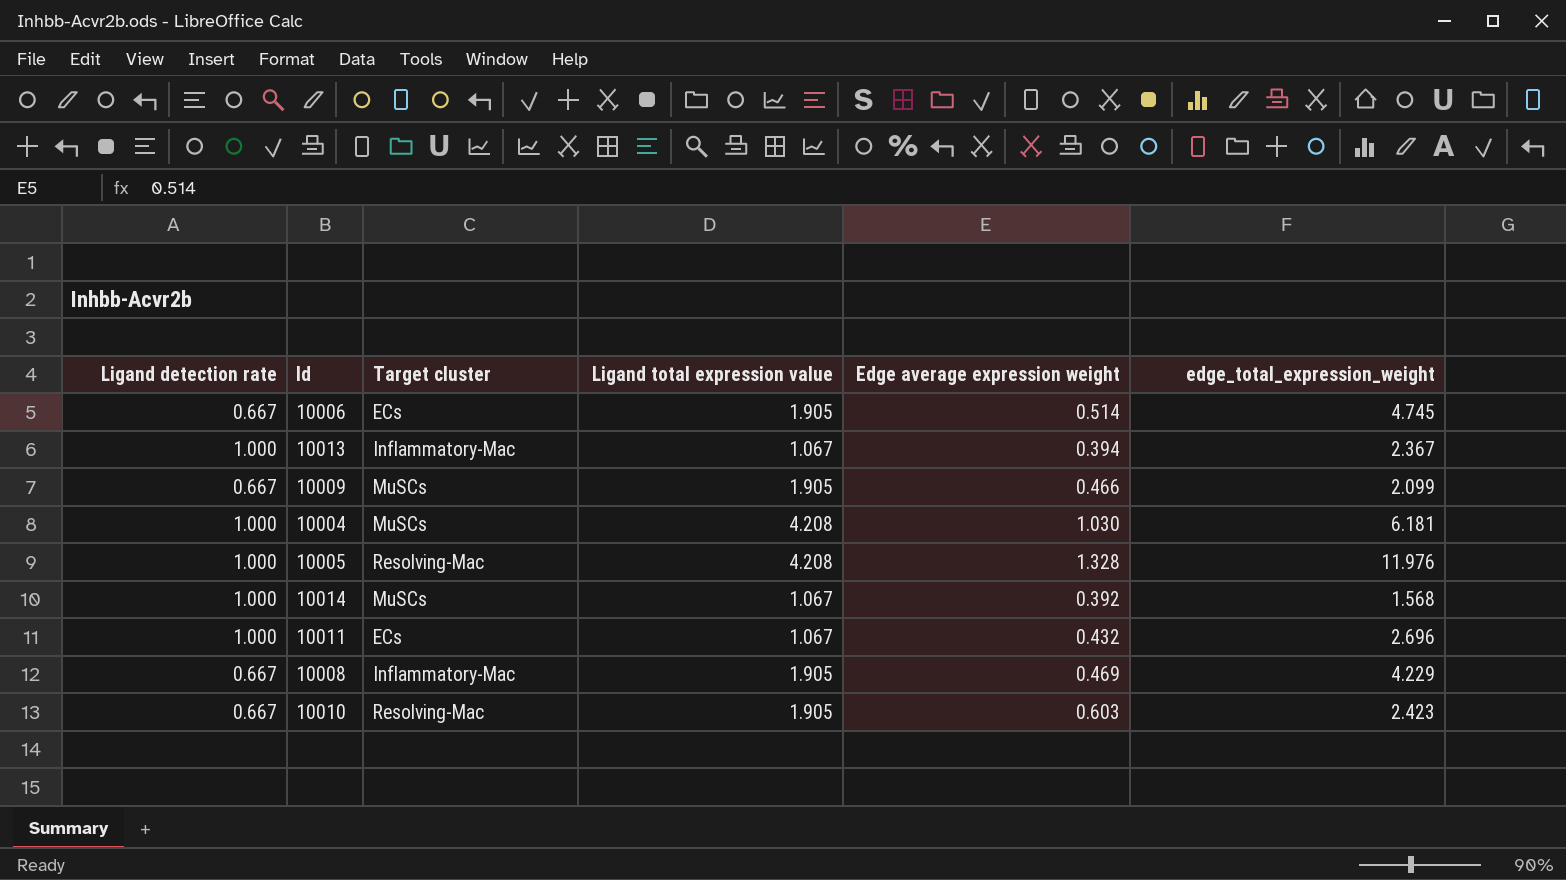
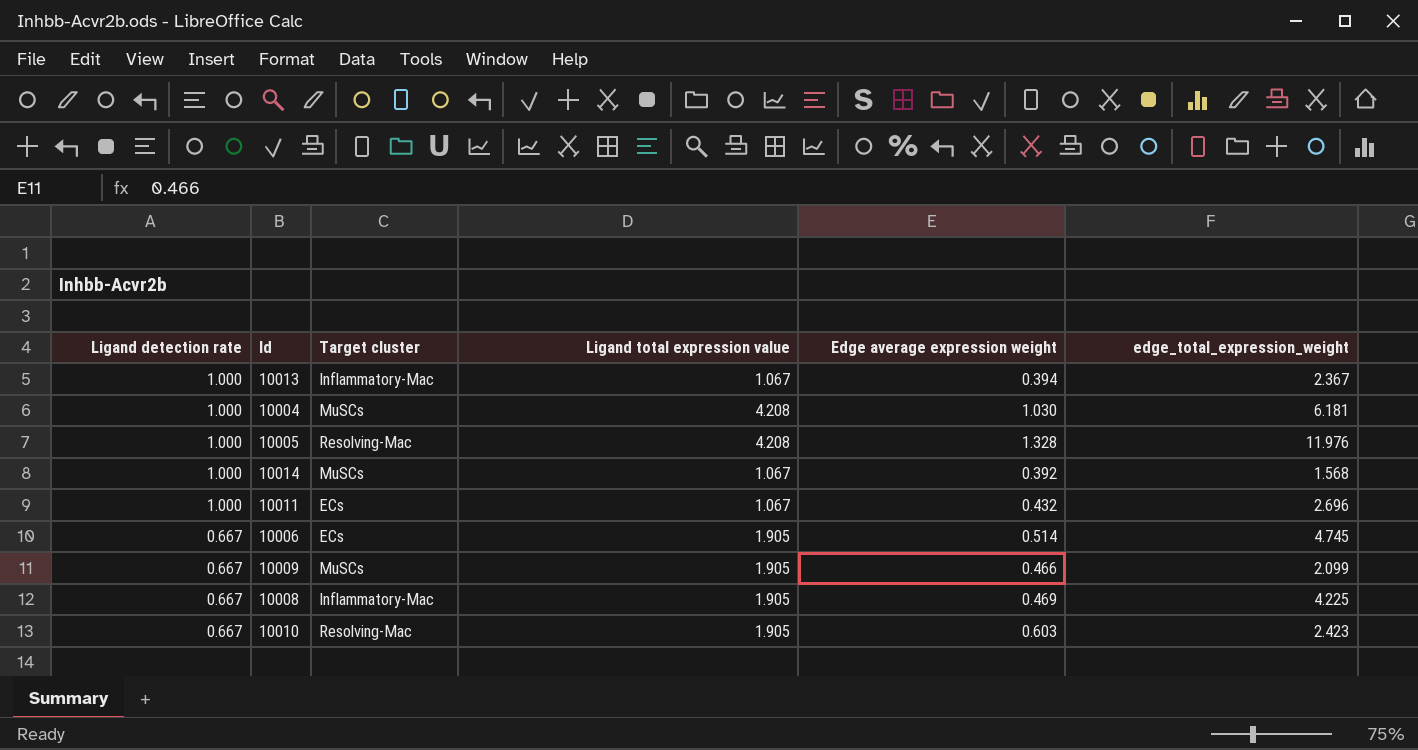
row order: none -> Ligand detection rate descending
10008 | edge_total_expression_weight: 4.229 -> 4.225

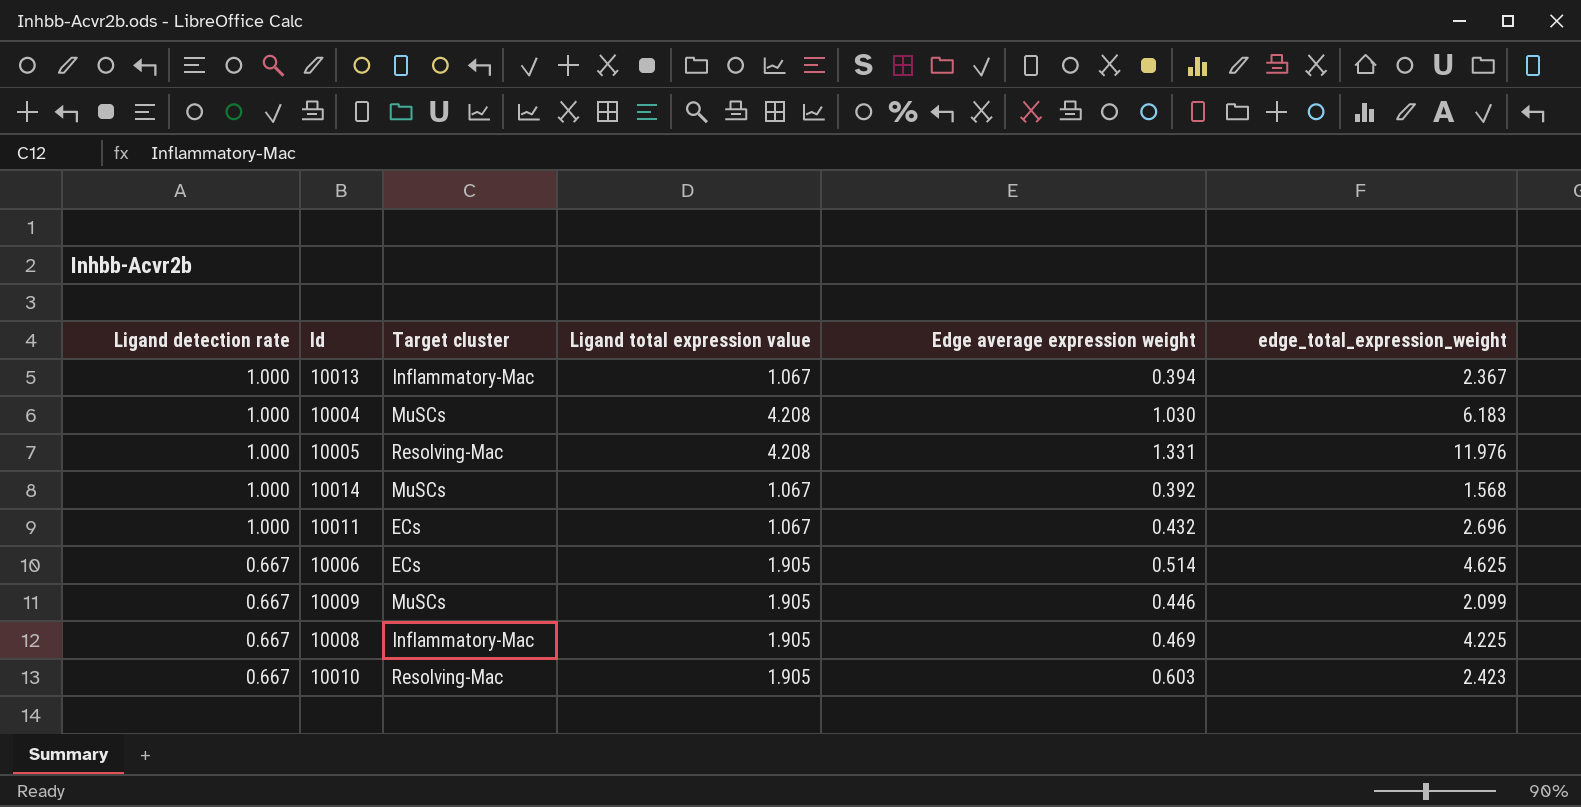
10004 | edge_total_expression_weight: 6.181 -> 6.183
10005 | Edge average expression weight: 1.328 -> 1.331
10006 | edge_total_expression_weight: 4.745 -> 4.625
10009 | Edge average expression weight: 0.466 -> 0.446

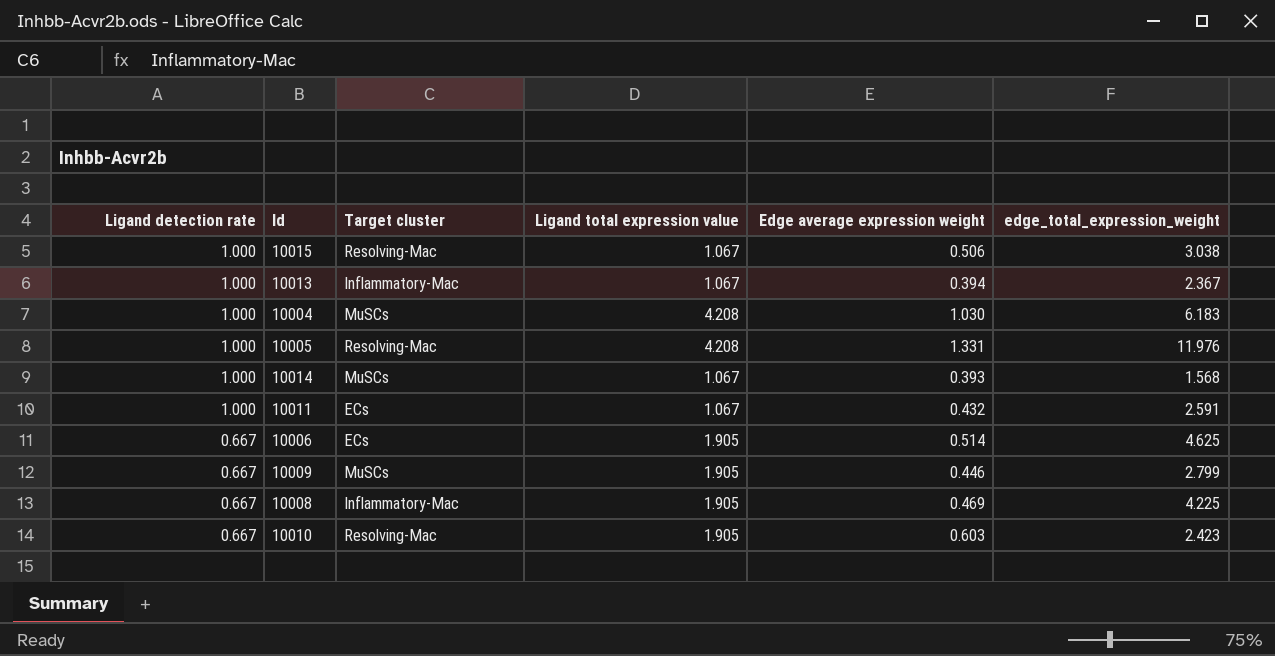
row 10015: none -> 1.000 | Resolving-Mac | 1.067 | 0.506 | 3.038
10014 | Edge average expression weight: 0.392 -> 0.393
10011 | edge_total_expression_weight: 2.696 -> 2.591
10009 | edge_total_expression_weight: 2.099 -> 2.799

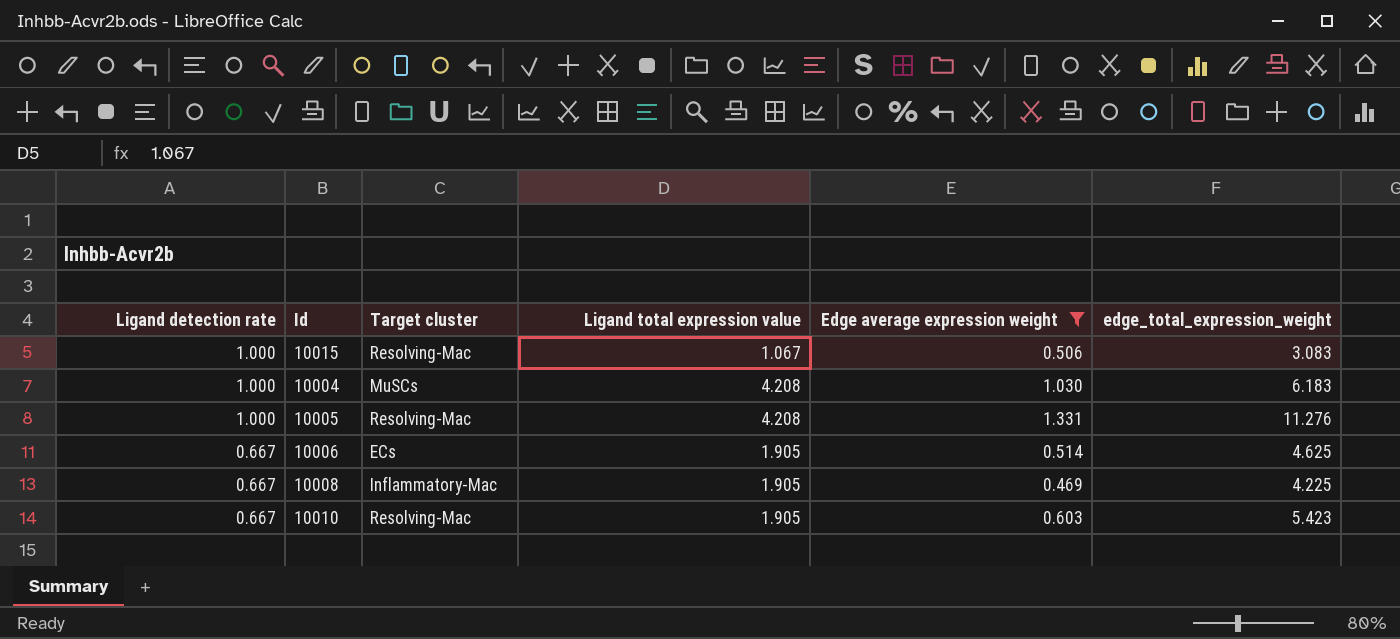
filter: none -> Edge average expression weight >= 0.469
10015 | edge_total_expression_weight: 3.038 -> 3.083
10005 | edge_total_expression_weight: 11.976 -> 11.276
10010 | edge_total_expression_weight: 2.423 -> 5.423

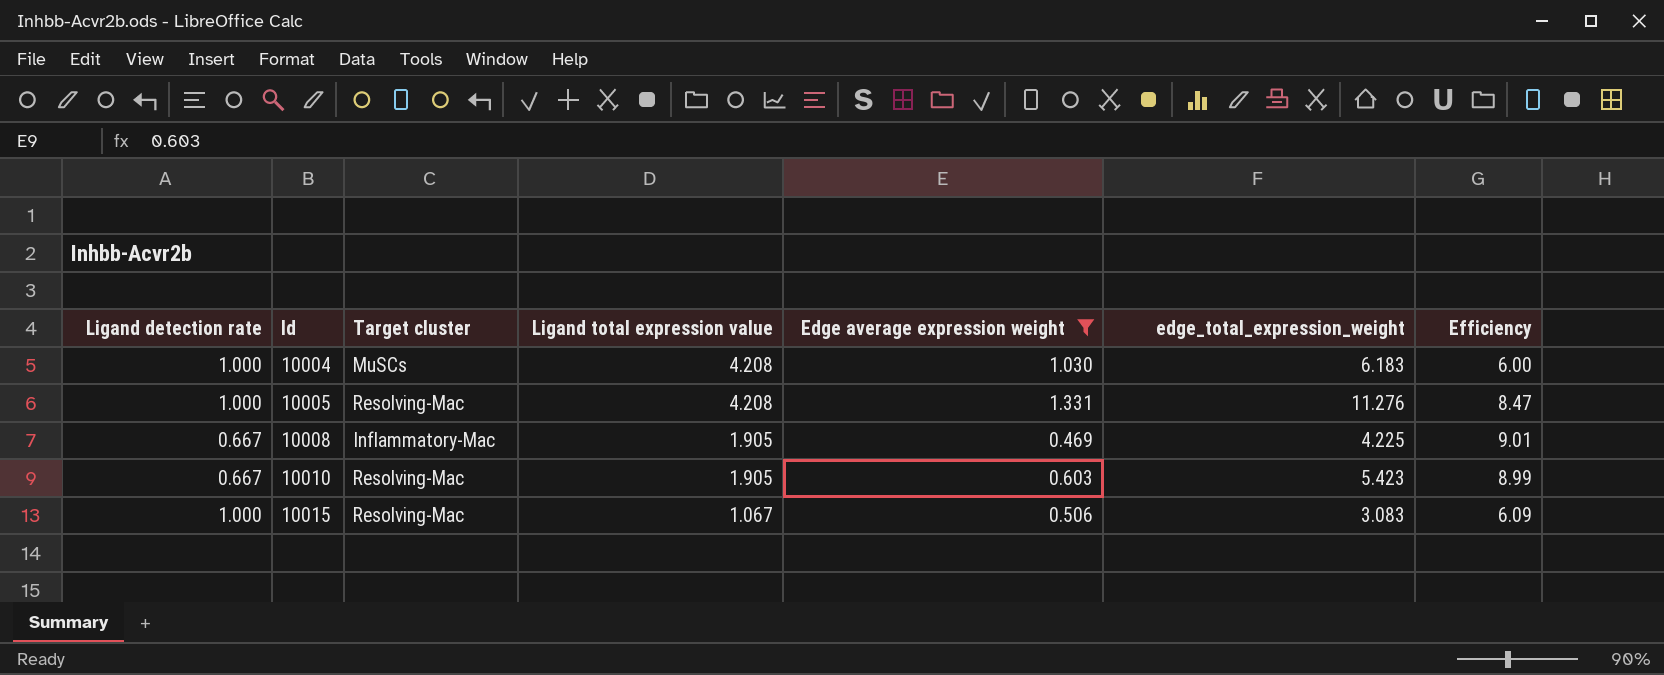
row order: Ligand detection rate descending -> Id ascending
column Efficiency | formula: none -> [edge_total_expression_weight] / [Edge average expression weight]
row 10006: 0.667 | ECs | 1.905 | 0.514 | 4.625 -> none

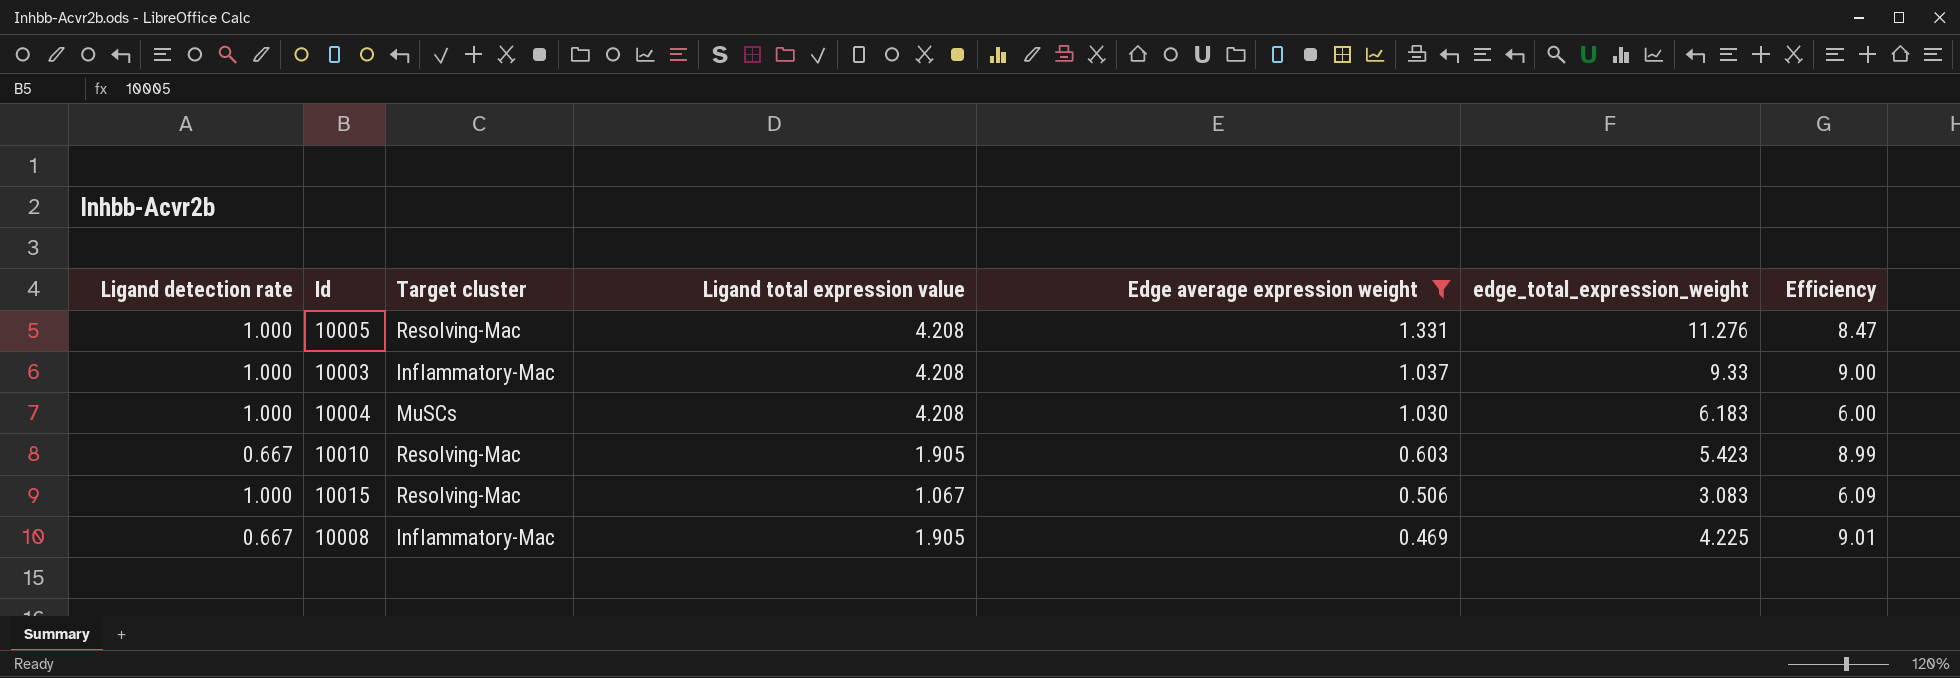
row order: Id ascending -> Edge average expression weight descending
row 10003: none -> 1.000 | Inflammatory-Mac | 4.208 | 1.037 | 9.33 | 9.00

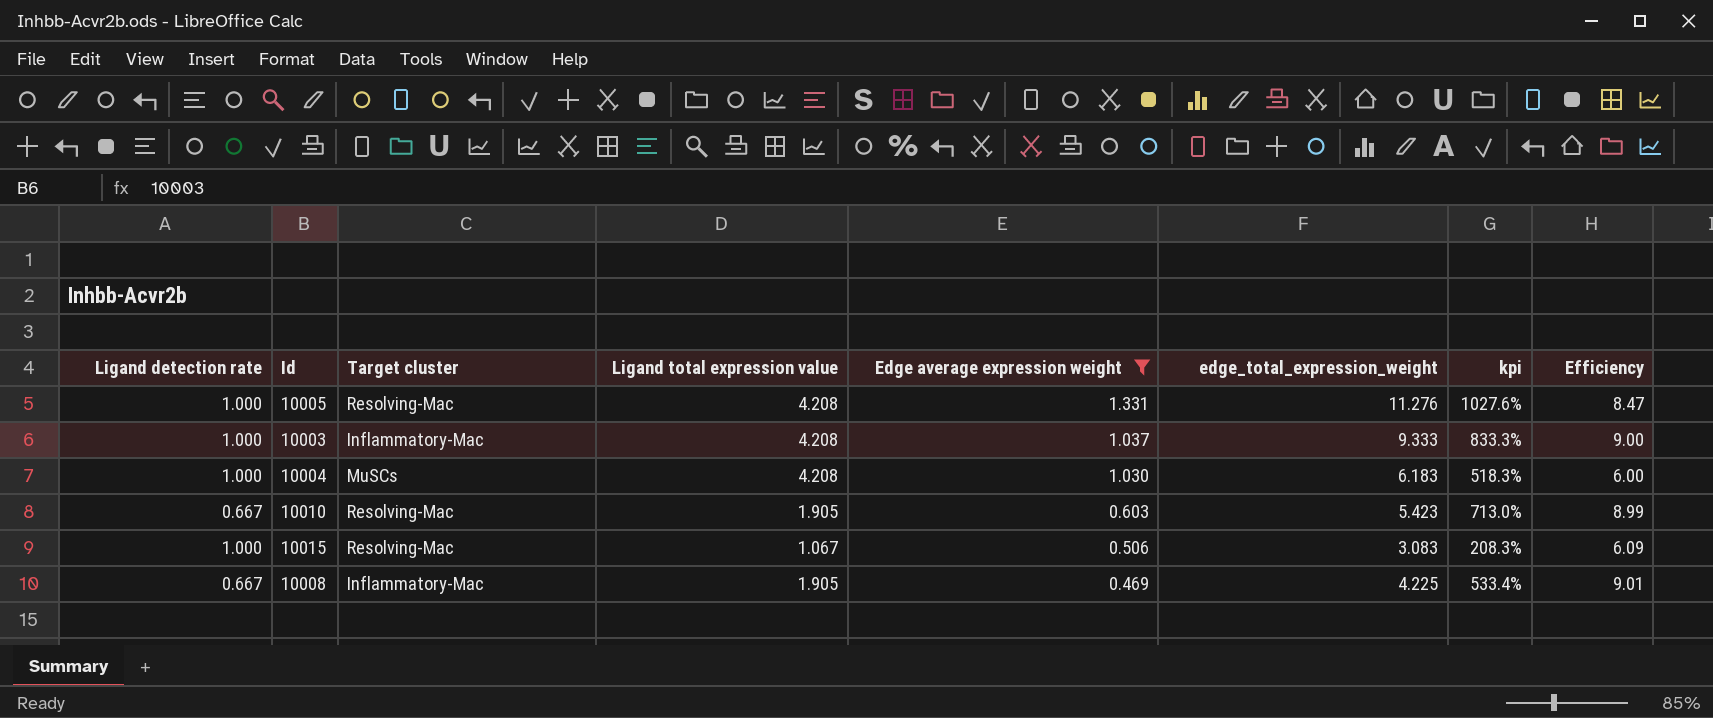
column kpi | formula: none -> ([edge_total_expression_weight] - [Ligand detection rate]) / [Ligand detection rate]
10003 | edge_total_expression_weight: 9.33 -> 9.333

